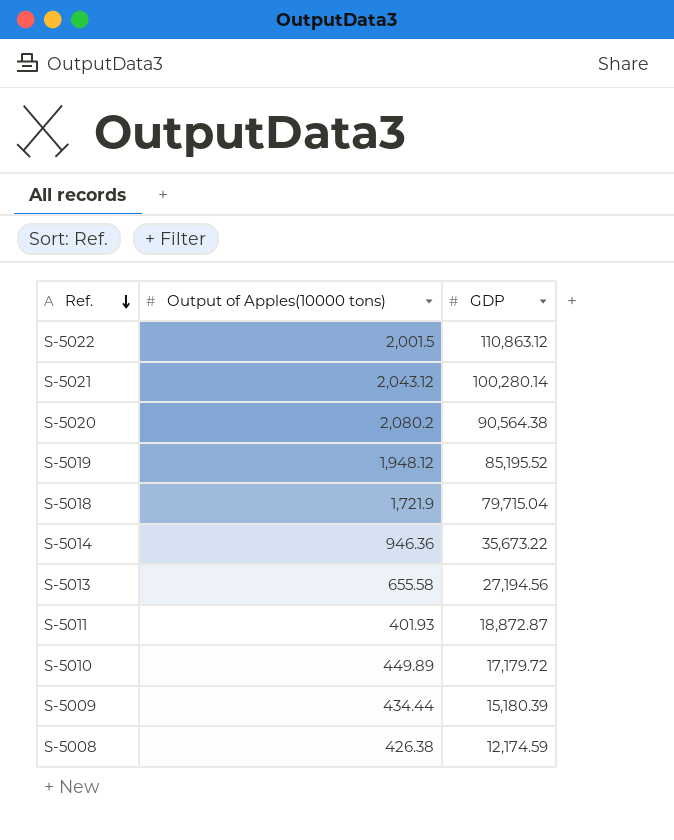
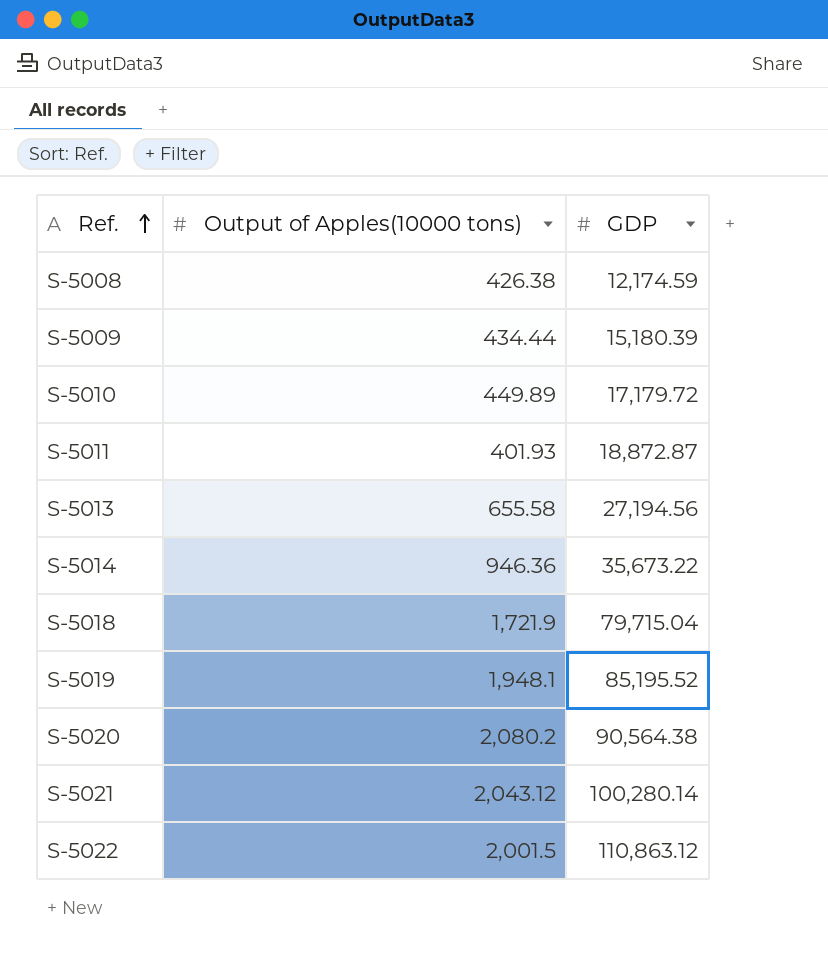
row order: Ref. descending -> Ref. ascending
S-5019 | Output of Apples(10000 tons): 1,948.12 -> 1,948.1

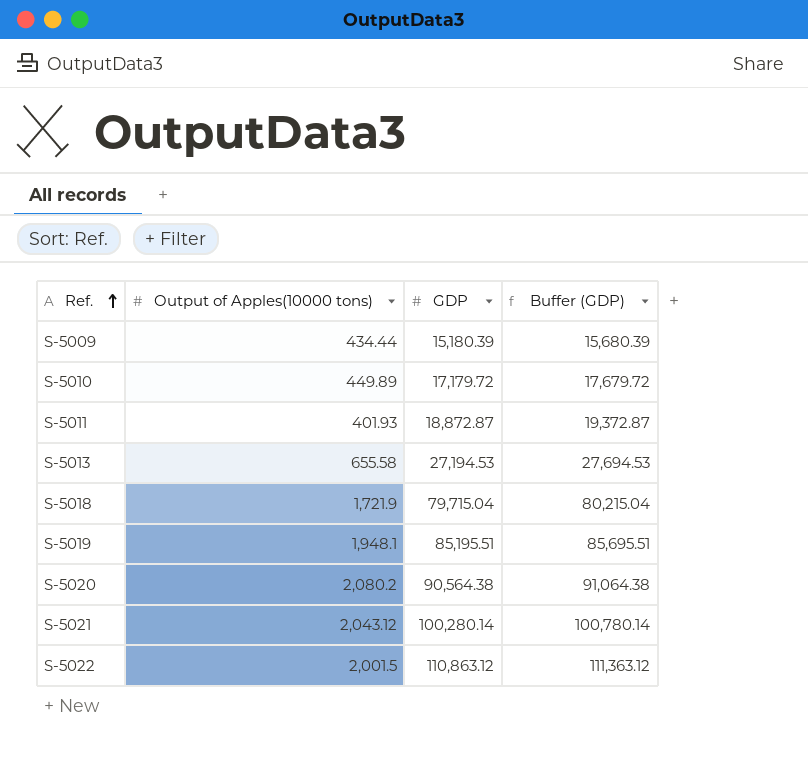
column Buffer (GDP) | formula: none -> [GDP] + 500
row S-5008: 426.38 | 12,174.59 -> none
row S-5014: 946.36 | 35,673.22 -> none
S-5013 | GDP: 27,194.56 -> 27,194.53
S-5019 | GDP: 85,195.52 -> 85,195.51

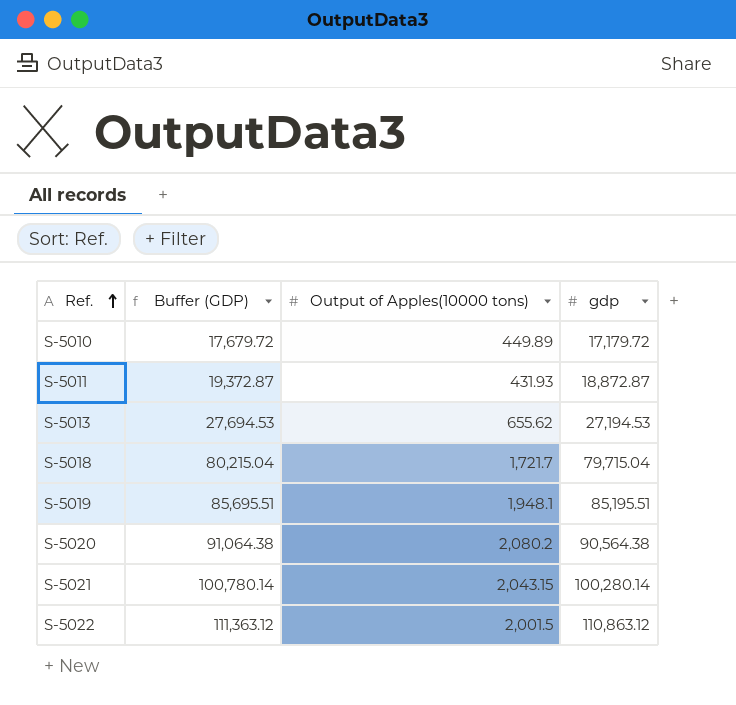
column Buffer (GDP) | position: 4 -> 2
column name: GDP -> gdp
row S-5009: 434.44 | 15,180.39 | 15,680.39 -> none
S-5011 | Output of Apples(10000 tons): 401.93 -> 431.93
S-5013 | Output of Apples(10000 tons): 655.58 -> 655.62
S-5018 | Output of Apples(10000 tons): 1,721.9 -> 1,721.7
S-5021 | Output of Apples(10000 tons): 2,043.12 -> 2,043.15

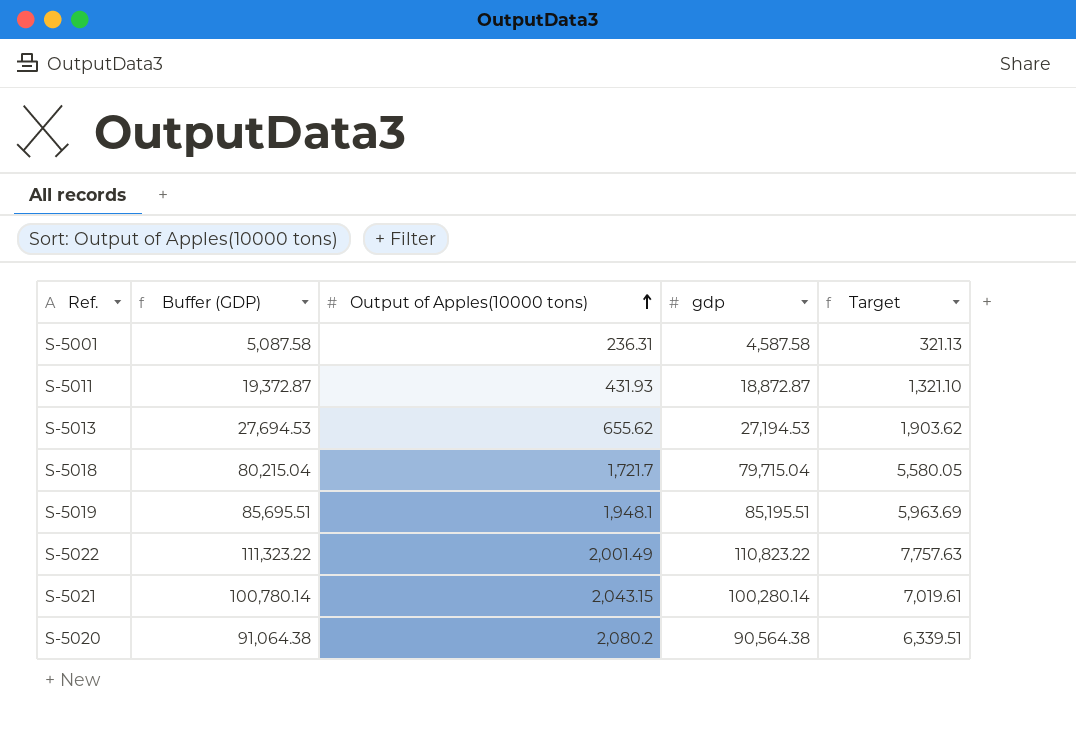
row order: Ref. ascending -> Output of Apples(10000 tons) ascending
column Target | formula: none -> [gdp] * 0.07
row S-5010: 17,679.72 | 449.89 | 17,179.72 -> none
row S-5001: none -> 5,087.58 | 236.31 | 4,587.58 | 321.13
S-5022 | Buffer (GDP): 111,363.12 -> 111,323.22
S-5022 | Output of Apples(10000 tons): 2,001.5 -> 2,001.49
S-5022 | gdp: 110,863.12 -> 110,823.22

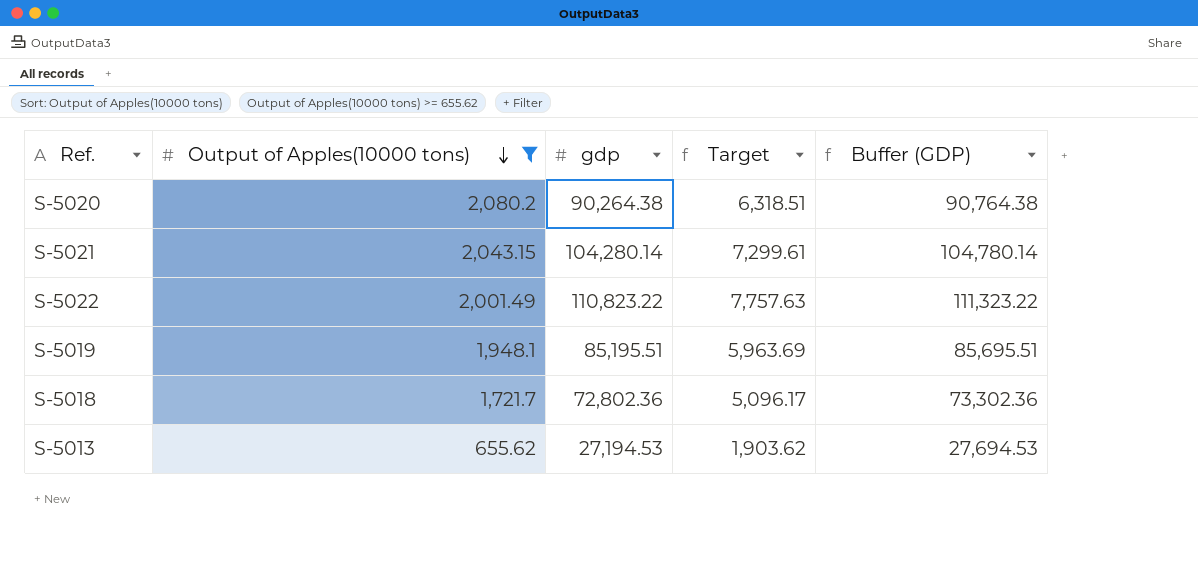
filter: none -> Output of Apples(10000 tons) >= 655.62
row order: Output of Apples(10000 tons) ascending -> Output of Apples(10000 tons) descending
column Buffer (GDP) | position: 2 -> 5
S-5020 | gdp: 90,564.38 -> 90,264.38
S-5020 | Target: 6,339.51 -> 6,318.51
S-5020 | Buffer (GDP): 91,064.38 -> 90,764.38
S-5021 | gdp: 100,280.14 -> 104,280.14
S-5021 | Target: 7,019.61 -> 7,299.61
S-5021 | Buffer (GDP): 100,780.14 -> 104,780.14
S-5018 | gdp: 79,715.04 -> 72,802.36
S-5018 | Target: 5,580.05 -> 5,096.17
S-5018 | Buffer (GDP): 80,215.04 -> 73,302.36

